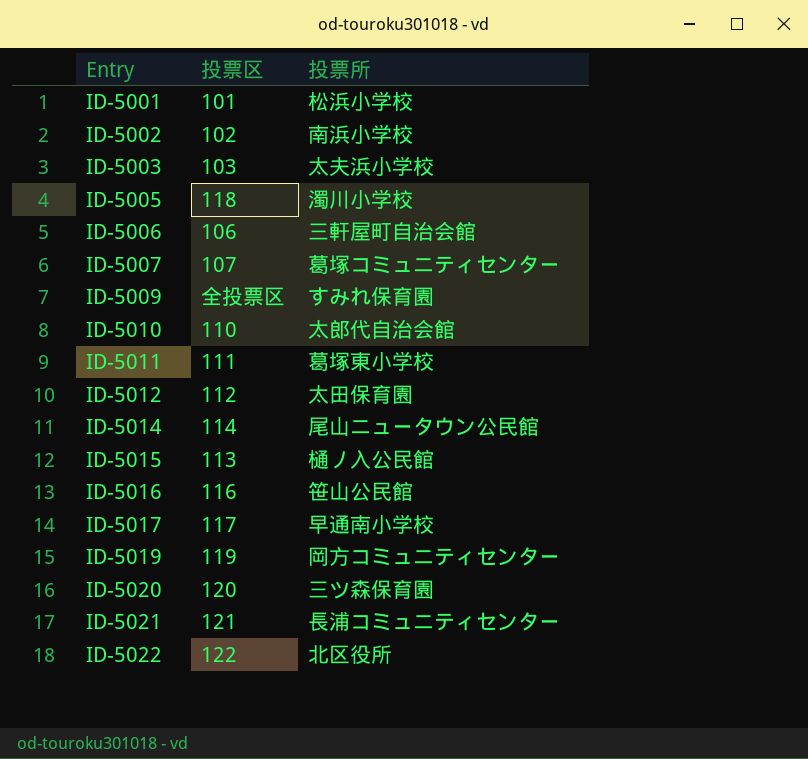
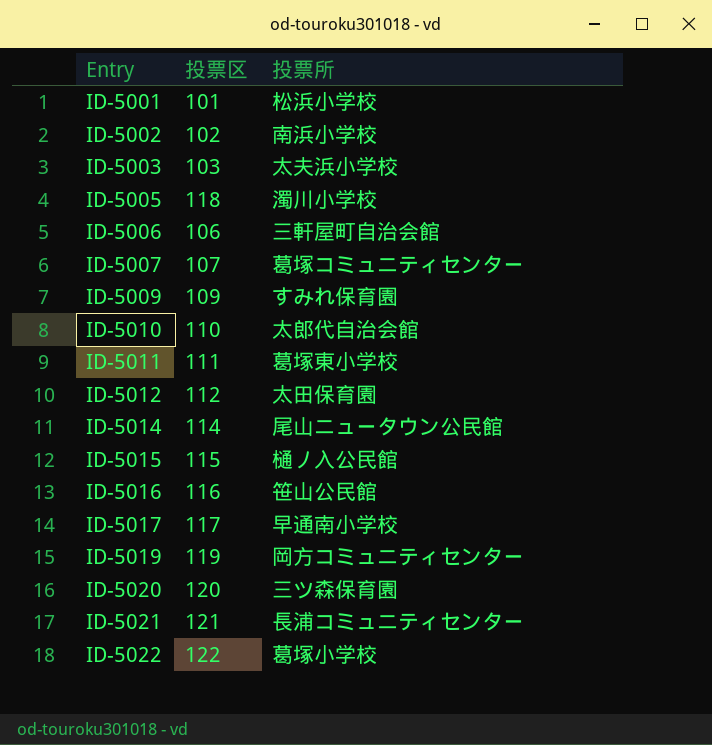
ID-5009 | 投票区: 全投票区 -> 109
ID-5015 | 投票区: 113 -> 115
ID-5022 | 投票所: 北区役所 -> 葛塚小学校

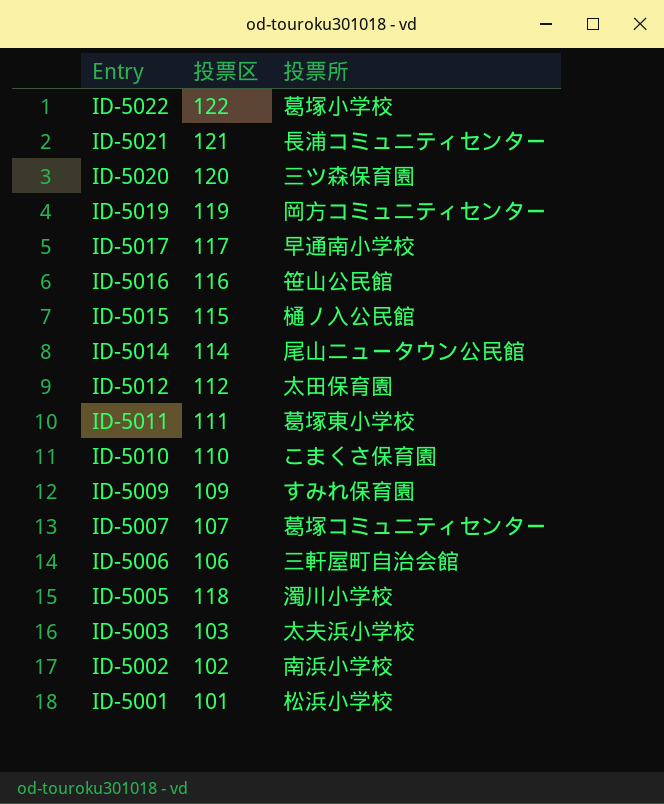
row order: Entry ascending -> Entry descending
ID-5010 | 投票所: 太郎代自治会館 -> こまくさ保育園

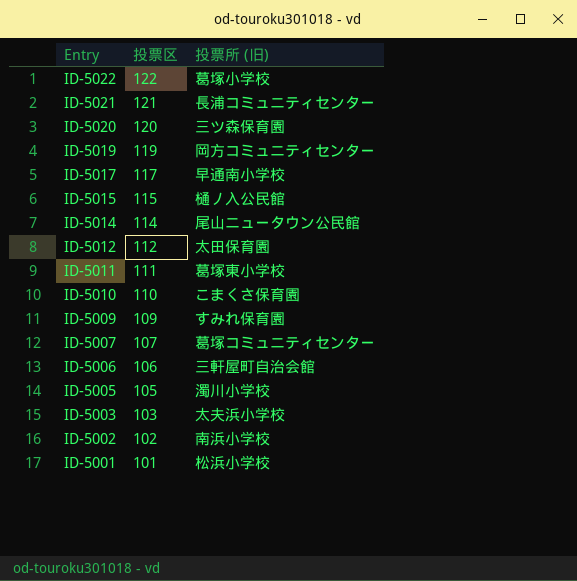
column name: 投票所 -> 投票所 (旧)
row ID-5016: 116 | 笹山公民館 -> none
ID-5005 | 投票区: 118 -> 105

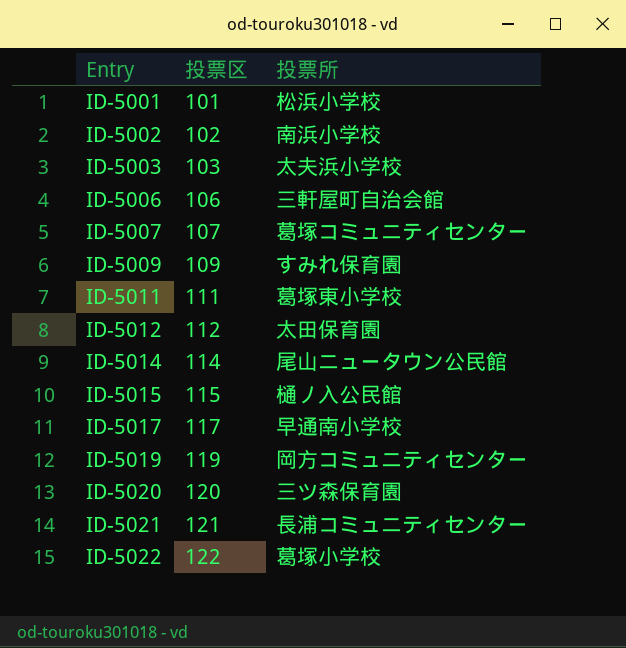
row order: Entry descending -> Entry ascending
column name: 投票所 (旧) -> 投票所
row ID-5010: 110 | こまくさ保育園 -> none
row ID-5005: 105 | 濁川小学校 -> none

